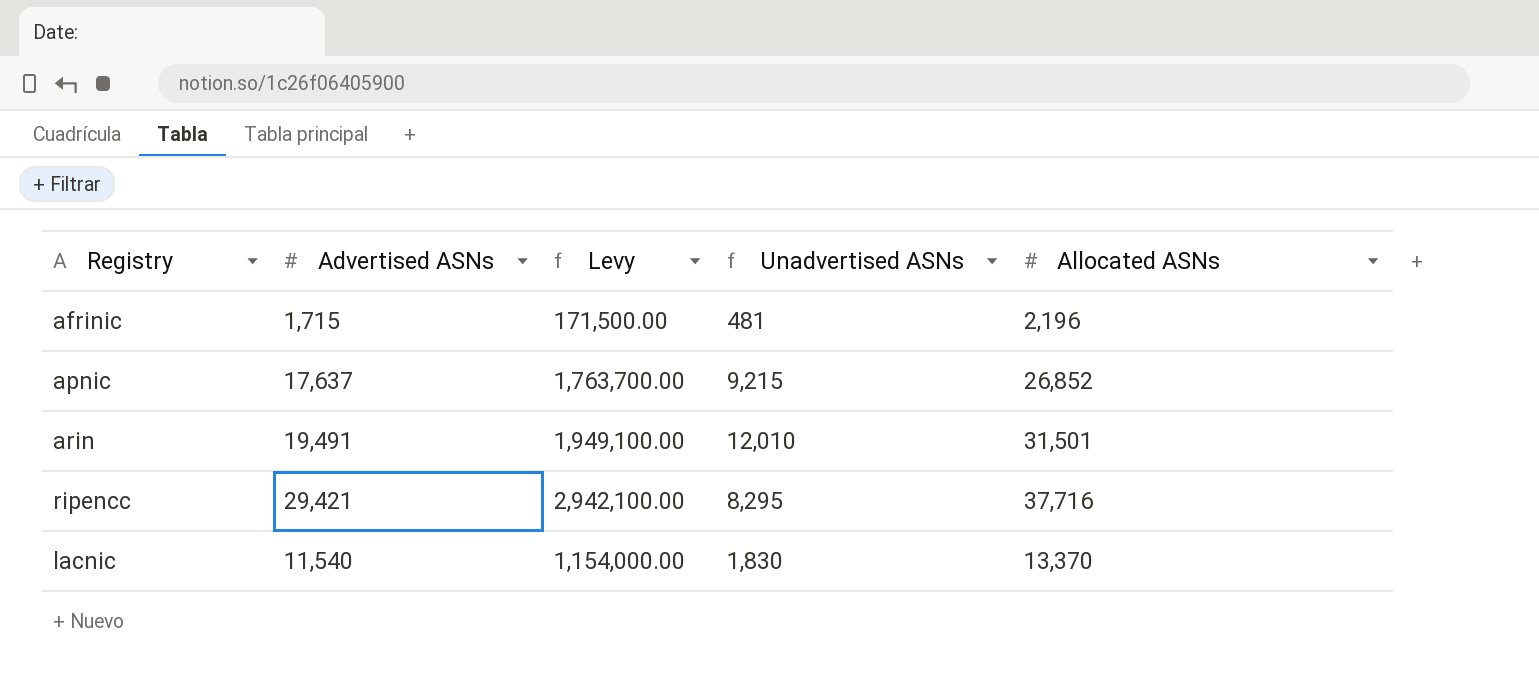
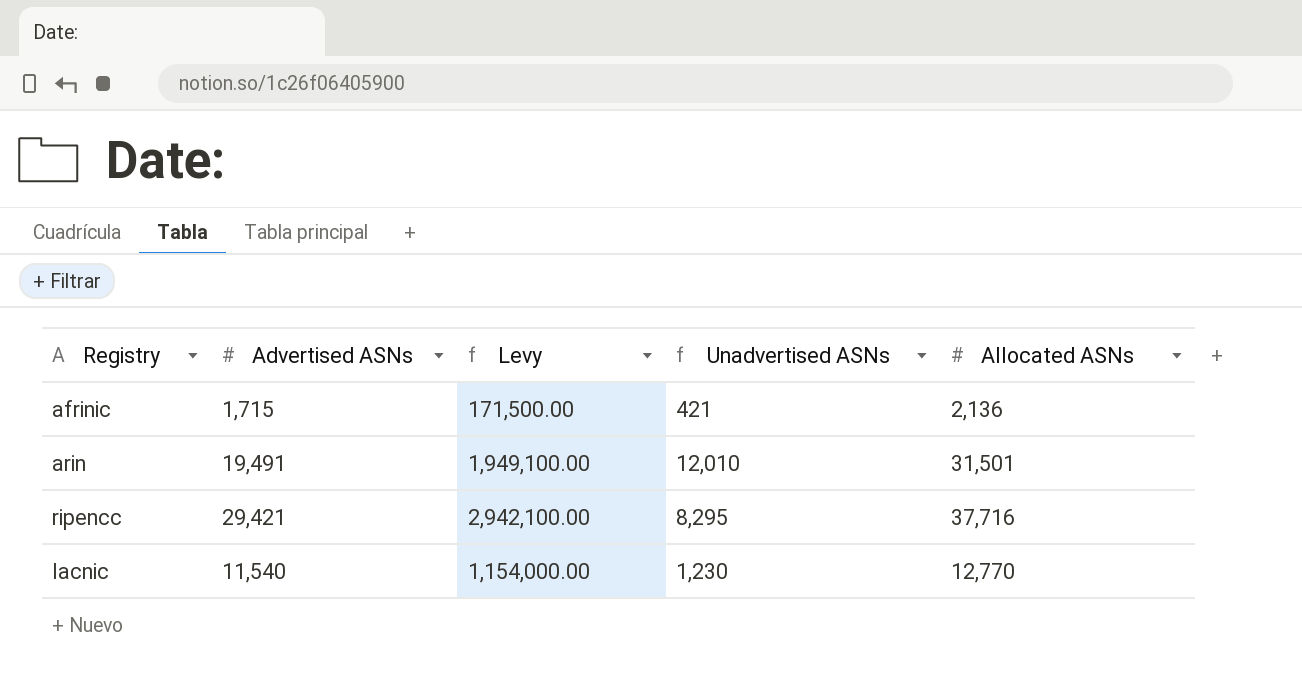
row apnic: 17,637 | 1,763,700.00 | 9,215 | 26,852 -> none
afrinic | Unadvertised ASNs: 481 -> 421
afrinic | Allocated ASNs: 2,196 -> 2,136
lacnic | Unadvertised ASNs: 1,830 -> 1,230
lacnic | Allocated ASNs: 13,370 -> 12,770

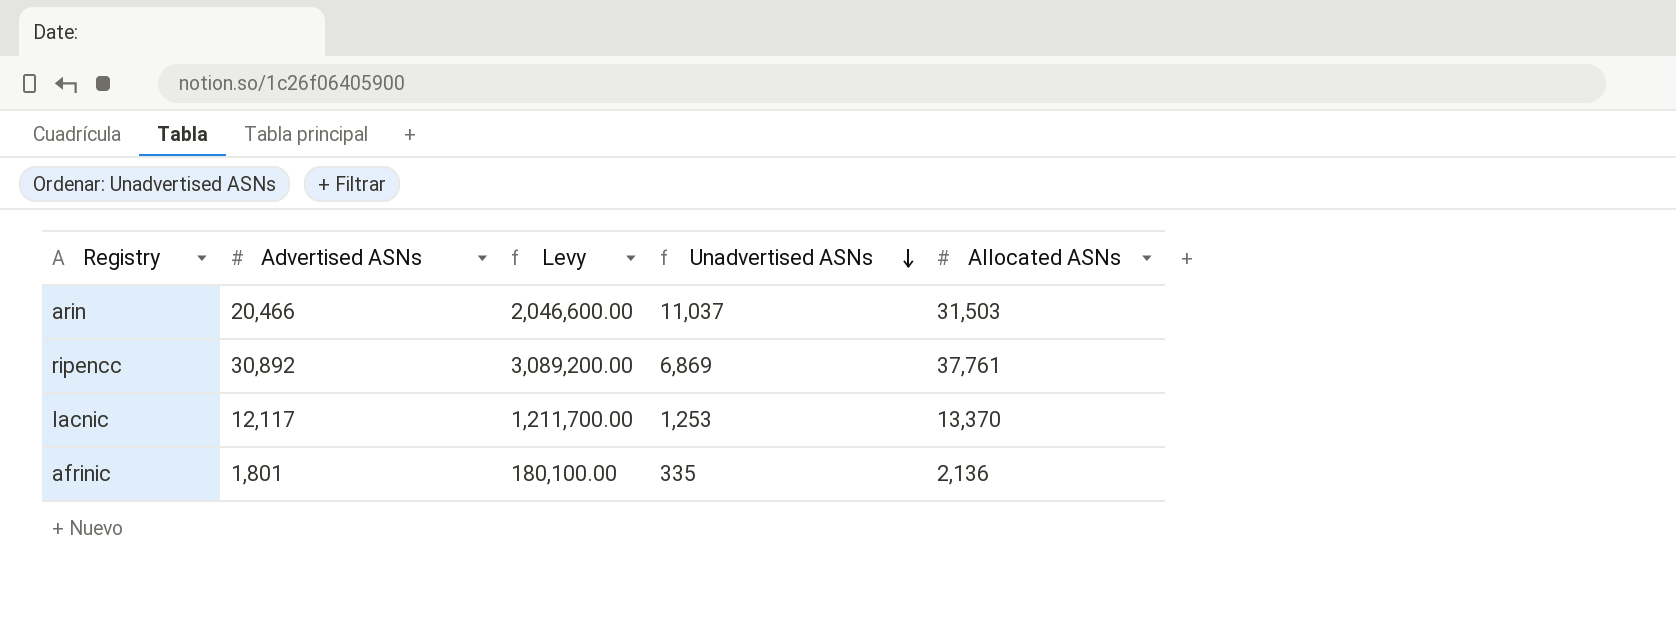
row order: none -> Unadvertised ASNs descending
arin | Advertised ASNs: 19,491 -> 20,466
arin | Levy: 1,949,100.00 -> 2,046,600.00
arin | Unadvertised ASNs: 12,010 -> 11,037
arin | Allocated ASNs: 31,501 -> 31,503
ripencc | Advertised ASNs: 29,421 -> 30,892
ripencc | Levy: 2,942,100.00 -> 3,089,200.00
ripencc | Unadvertised ASNs: 8,295 -> 6,869
ripencc | Allocated ASNs: 37,716 -> 37,761
lacnic | Advertised ASNs: 11,540 -> 12,117
lacnic | Levy: 1,154,000.00 -> 1,211,700.00
lacnic | Unadvertised ASNs: 1,230 -> 1,253
lacnic | Allocated ASNs: 12,770 -> 13,370
afrinic | Advertised ASNs: 1,715 -> 1,801
afrinic | Levy: 171,500.00 -> 180,100.00
afrinic | Unadvertised ASNs: 421 -> 335

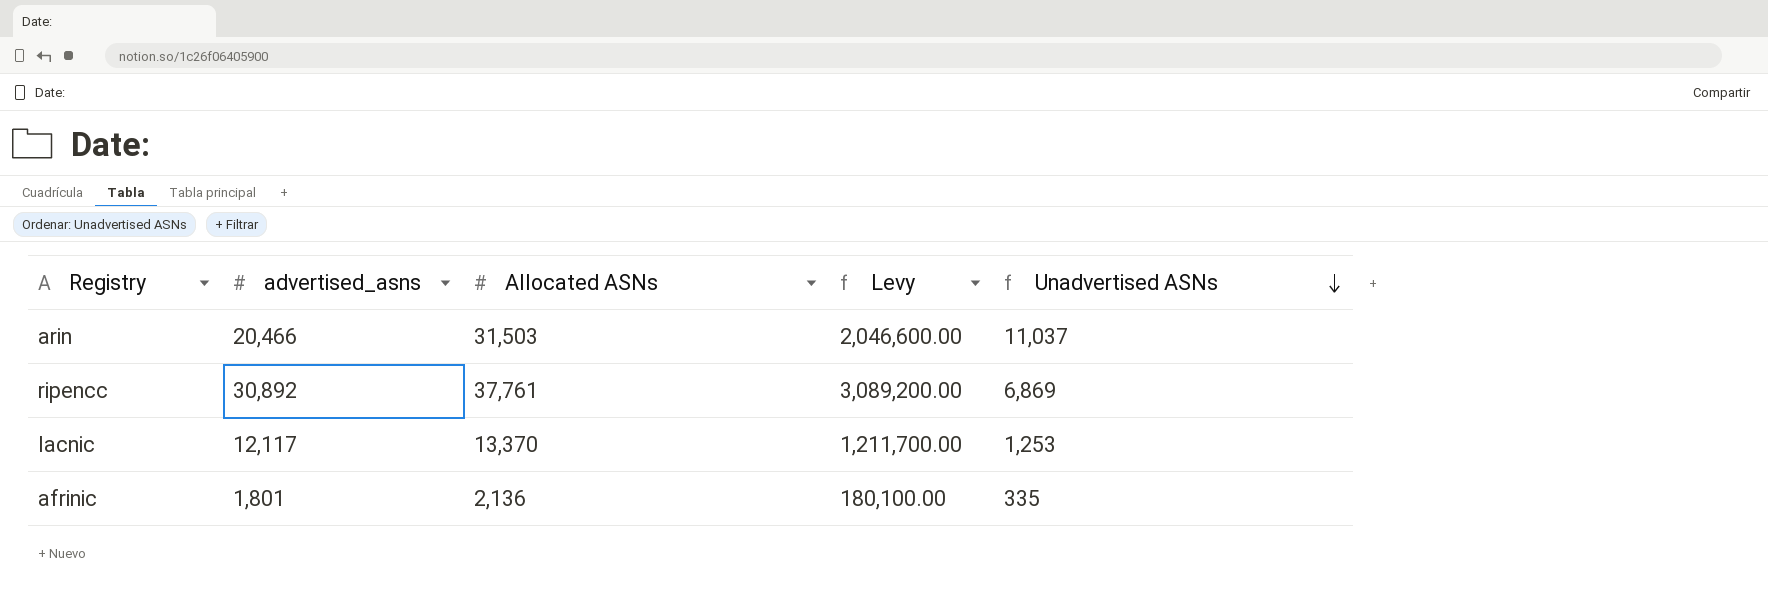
column name: Advertised ASNs -> advertised_asns
column Allocated ASNs | position: 5 -> 3

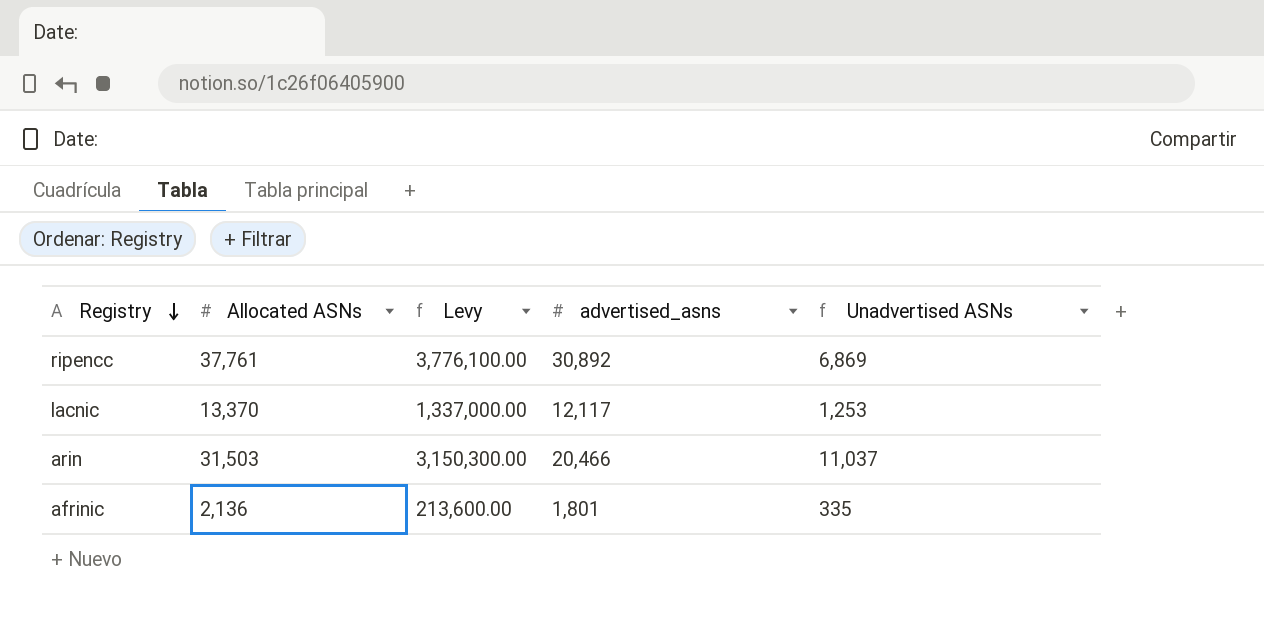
row order: Unadvertised ASNs descending -> Registry descending
column Levy | formula: [advertised_asns] * 100 -> [Allocated ASNs] * 100
column advertised_asns | position: 2 -> 4

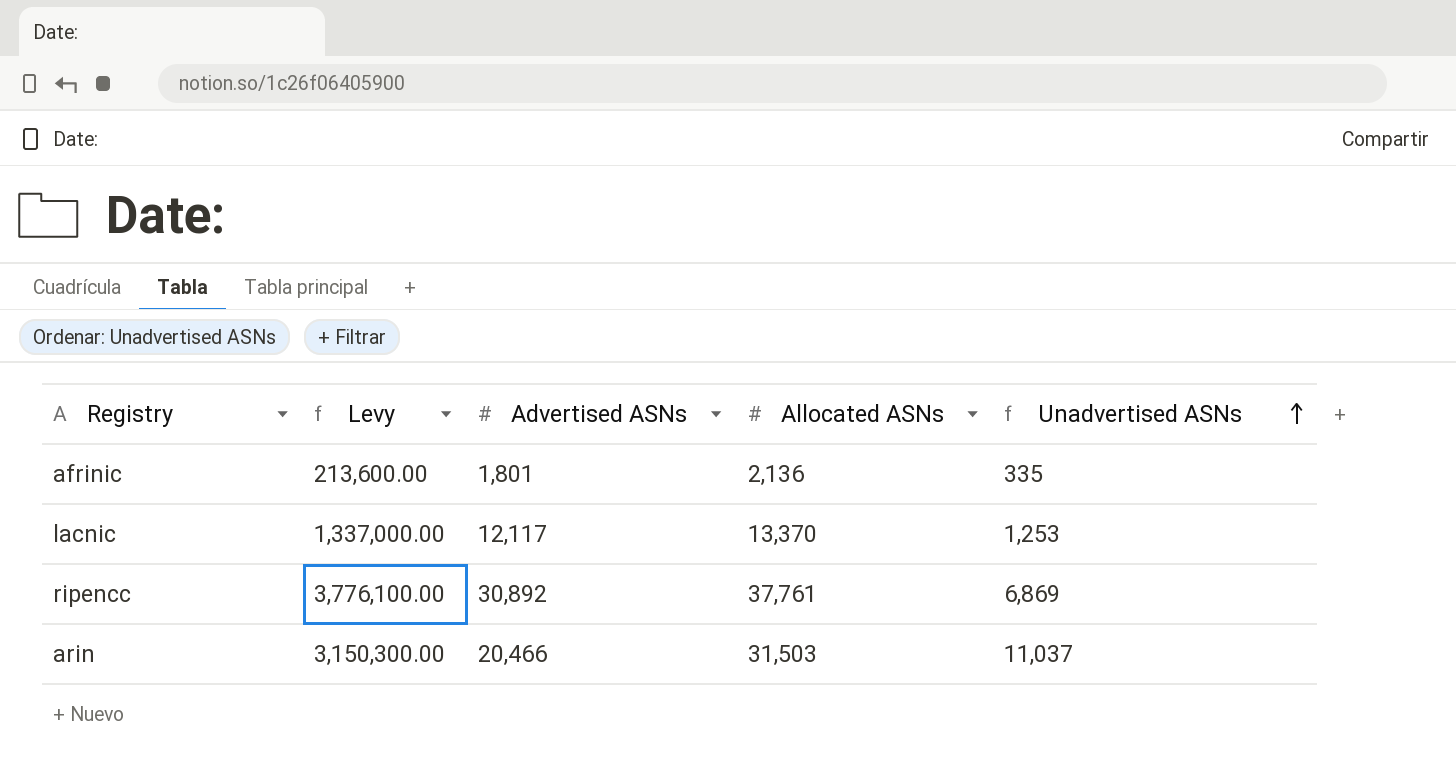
row order: Registry descending -> Unadvertised ASNs ascending
column name: advertised_asns -> Advertised ASNs
column Allocated ASNs | position: 2 -> 4

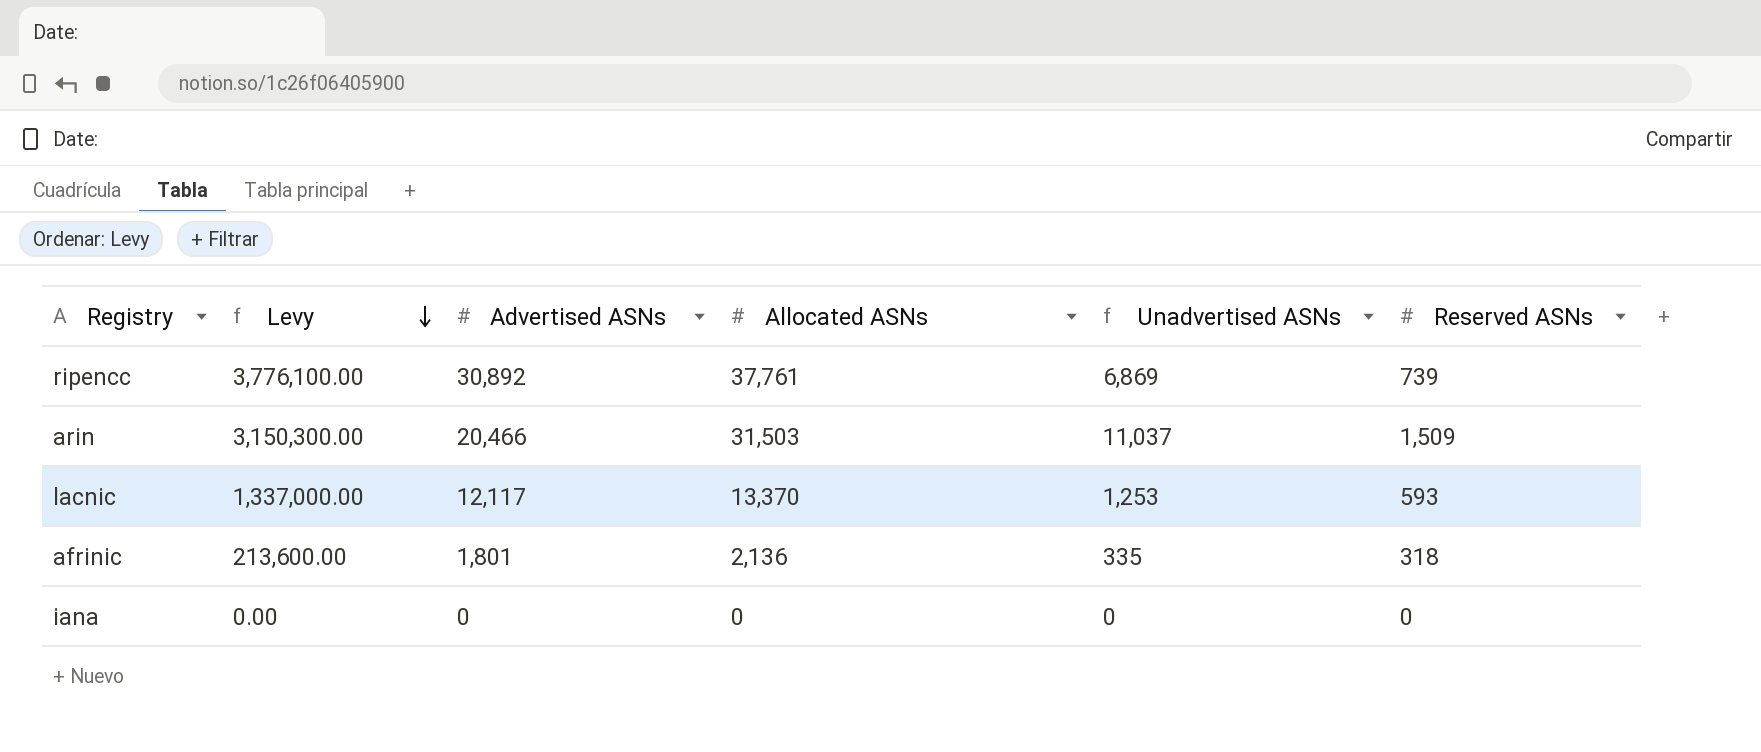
row order: Unadvertised ASNs ascending -> Levy descending
column Reserved ASNs | position: none -> 6
row iana: none -> 0.00 | 0 | 0 | 0 | 0

